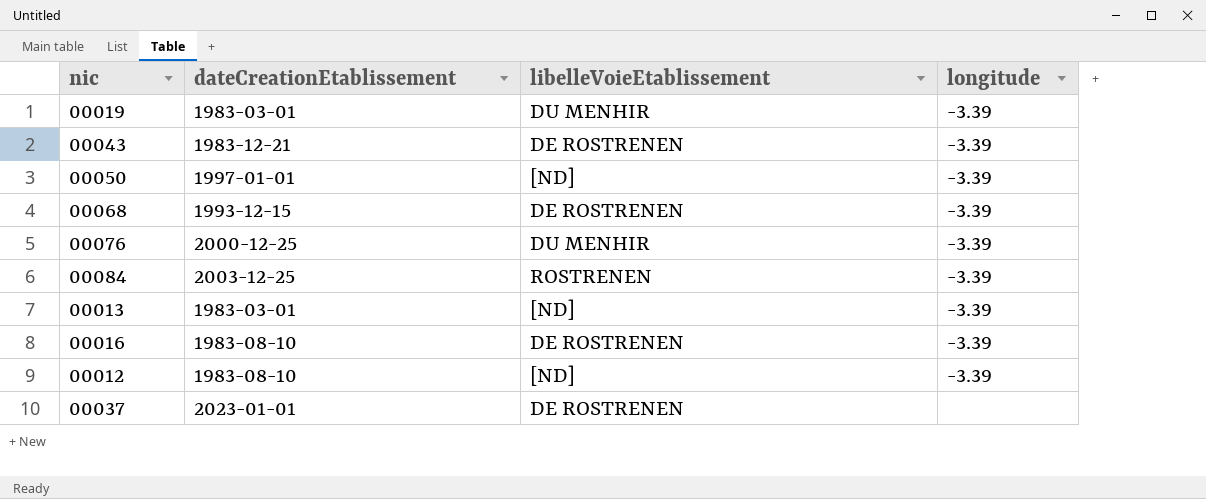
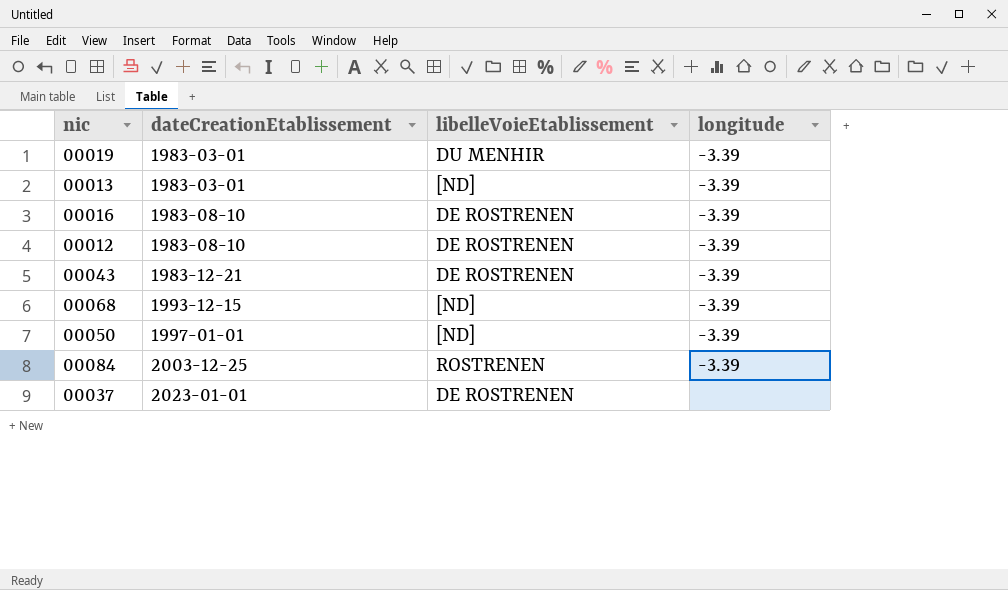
row order: none -> dateCreationEtablissement ascending
row 00076: 2000-12-25 | DU MENHIR | -3.39 -> none
00012 | libelleVoieEtablissement: [ND] -> DE ROSTRENEN
00068 | libelleVoieEtablissement: DE ROSTRENEN -> [ND]

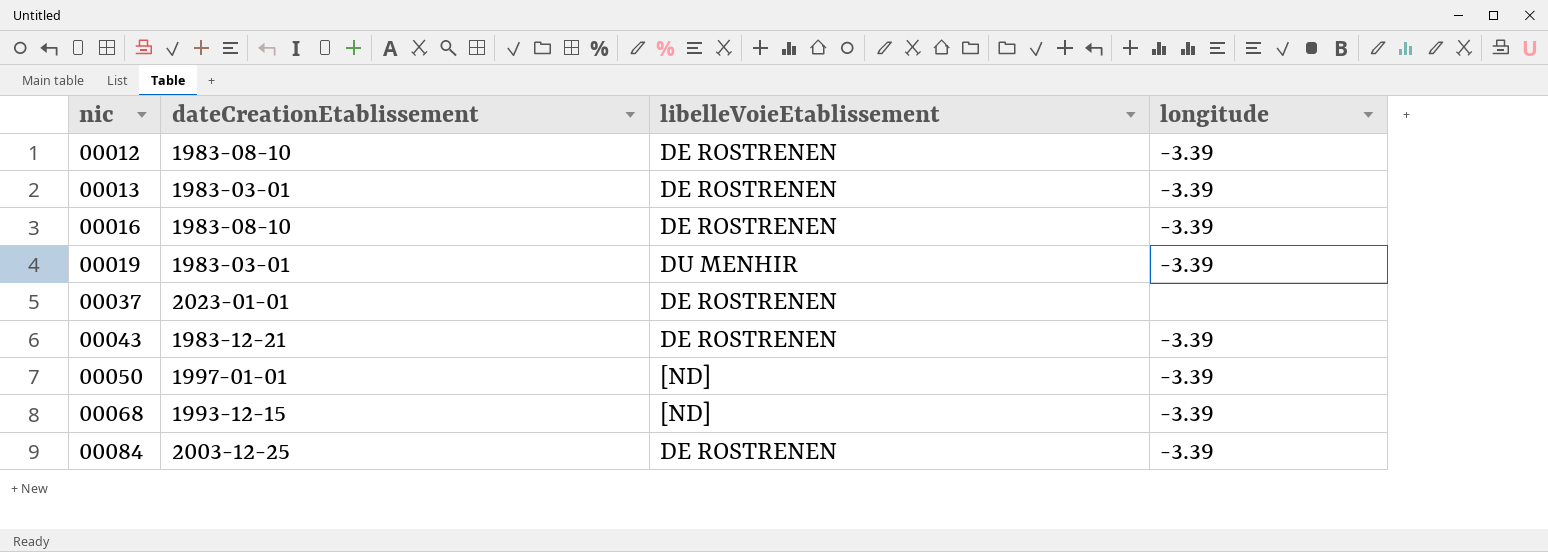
row order: dateCreationEtablissement ascending -> nic ascending
00013 | libelleVoieEtablissement: [ND] -> DE ROSTRENEN
00084 | libelleVoieEtablissement: ROSTRENEN -> DE ROSTRENEN

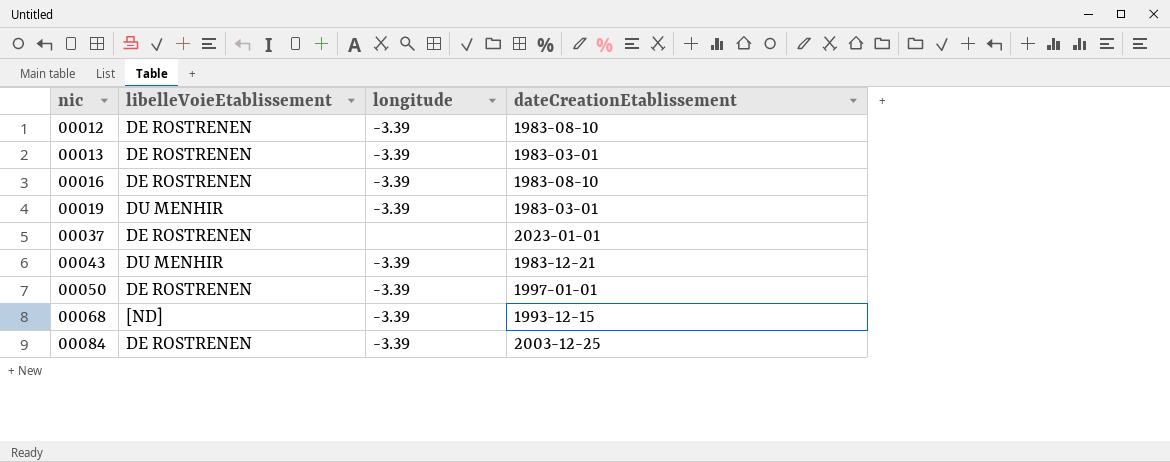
column dateCreationEtablissement | position: 2 -> 4
00043 | libelleVoieEtablissement: DE ROSTRENEN -> DU MENHIR
00050 | libelleVoieEtablissement: [ND] -> DE ROSTRENEN

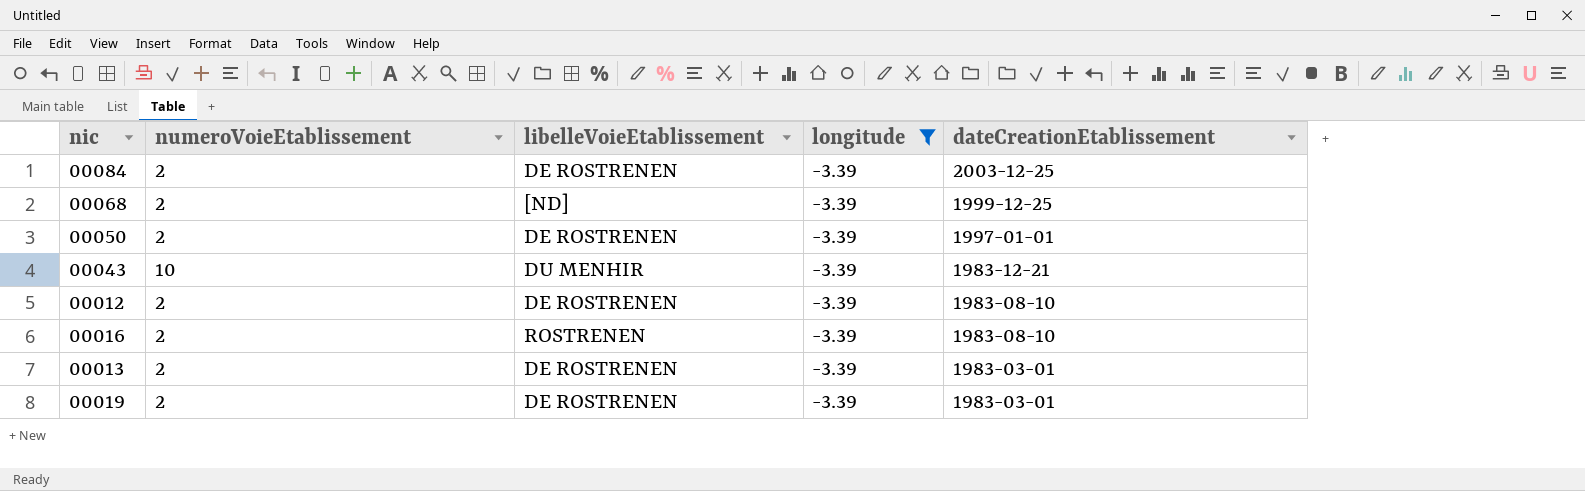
filter: none -> longitude = -3.39
row order: nic ascending -> dateCreationEtablissement descending
column numeroVoieEtablissement | position: none -> 2
00068 | dateCreationEtablissement: 1993-12-15 -> 1999-12-25
00016 | libelleVoieEtablissement: DE ROSTRENEN -> ROSTRENEN
00019 | libelleVoieEtablissement: DU MENHIR -> DE ROSTRENEN

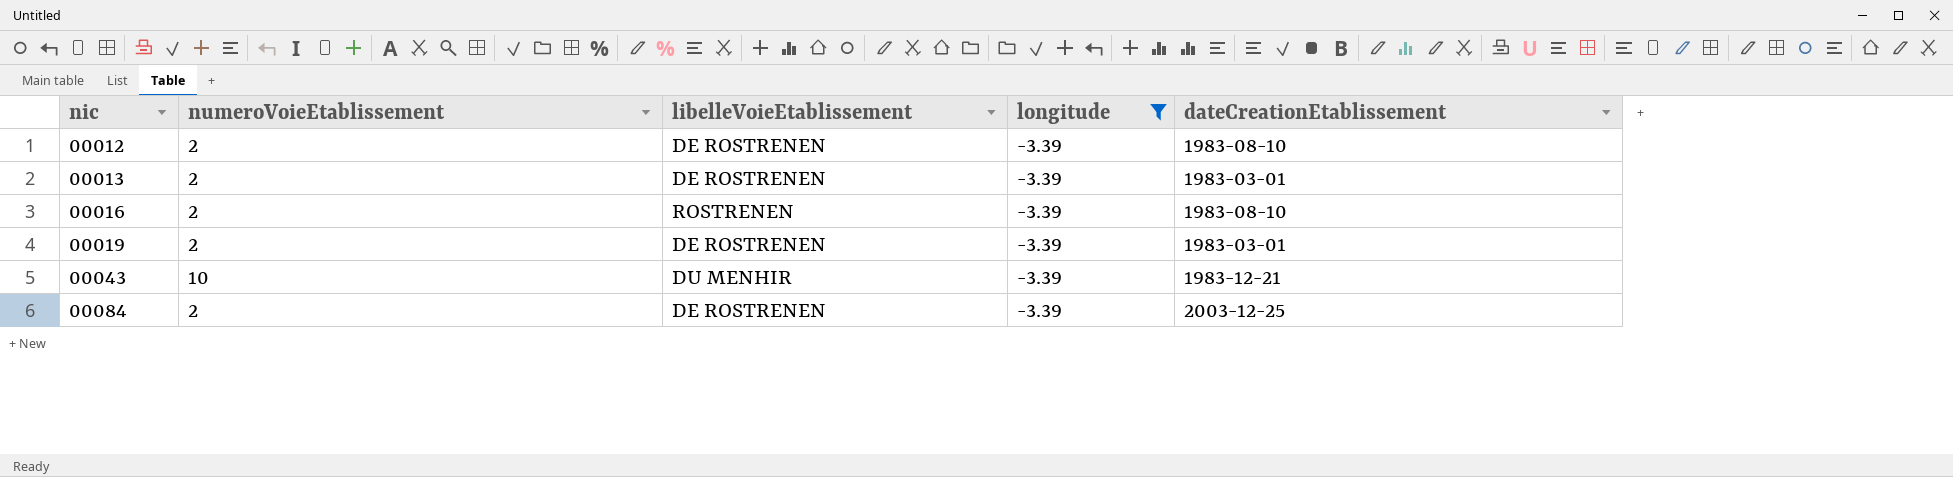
row order: dateCreationEtablissement descending -> nic ascending
row 00068: 2 | [ND] | -3.39 | 1999-12-25 -> none
row 00050: 2 | DE ROSTRENEN | -3.39 | 1997-01-01 -> none

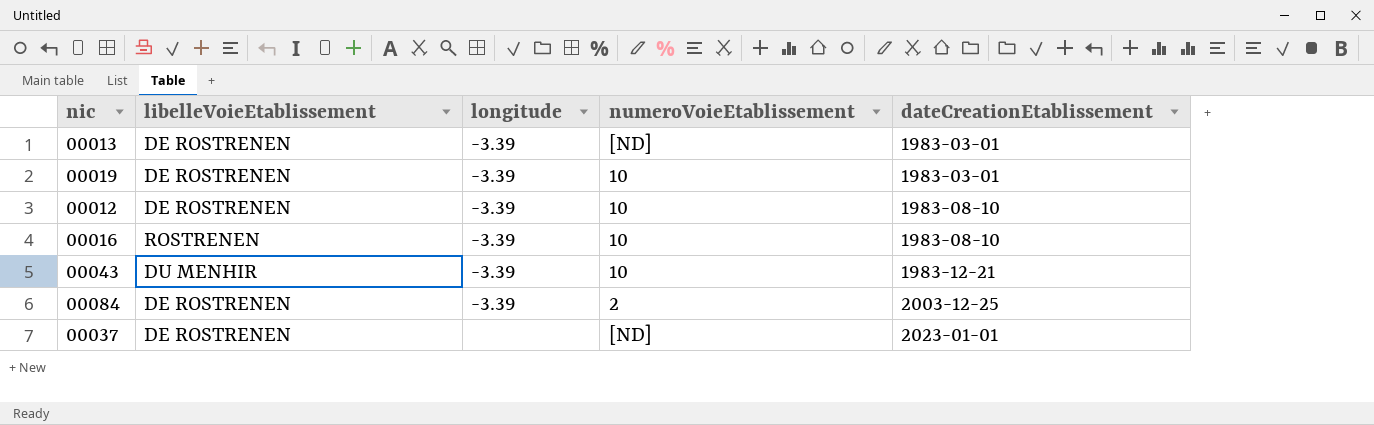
filter: longitude = -3.39 -> none
row order: nic ascending -> dateCreationEtablissement ascending
column numeroVoieEtablissement | position: 2 -> 4
00013 | numeroVoieEtablissement: 2 -> [ND]
00019 | numeroVoieEtablissement: 2 -> 10
00012 | numeroVoieEtablissement: 2 -> 10
00016 | numeroVoieEtablissement: 2 -> 10

